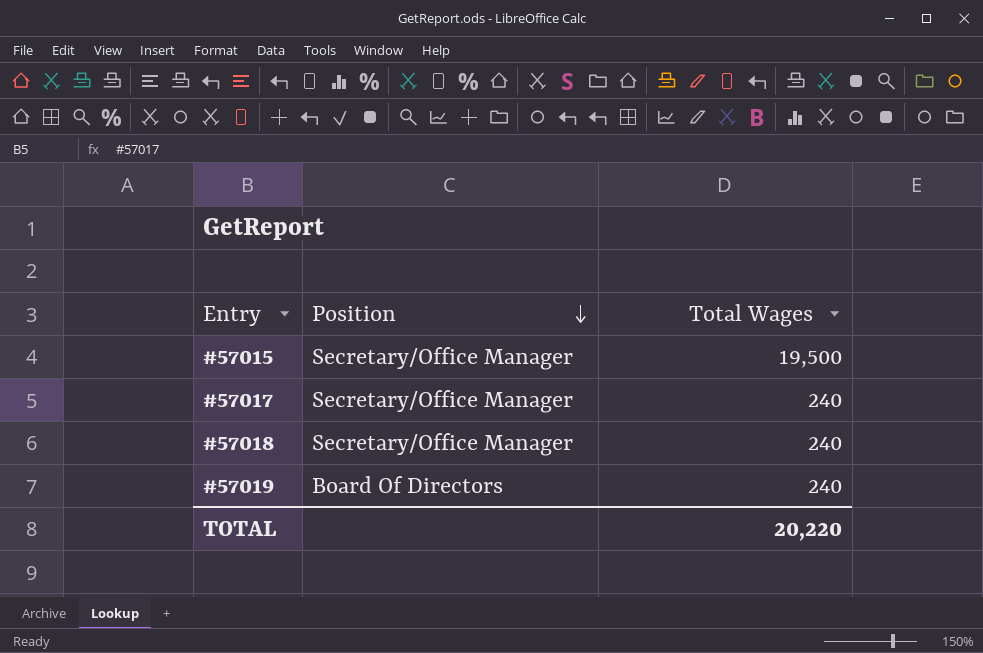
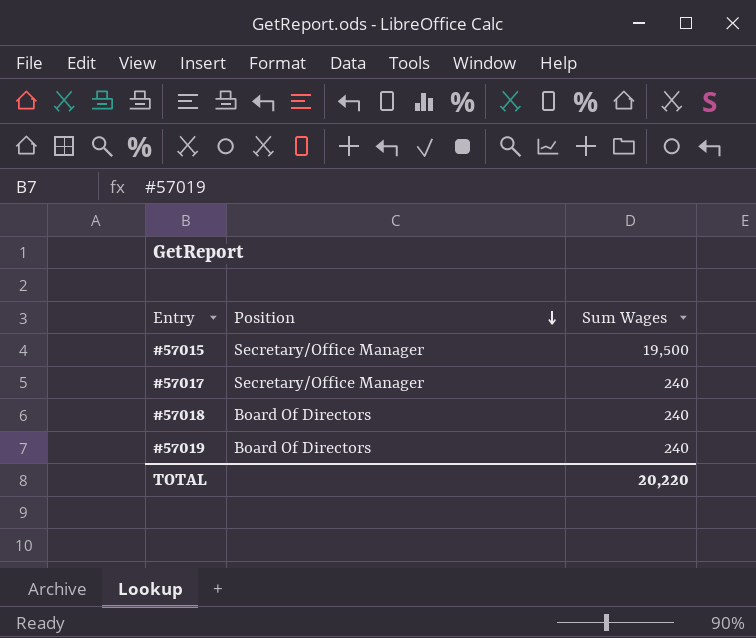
column name: Total Wages -> Sum Wages
#57018 | Position: Secretary/Office Manager -> Board Of Directors

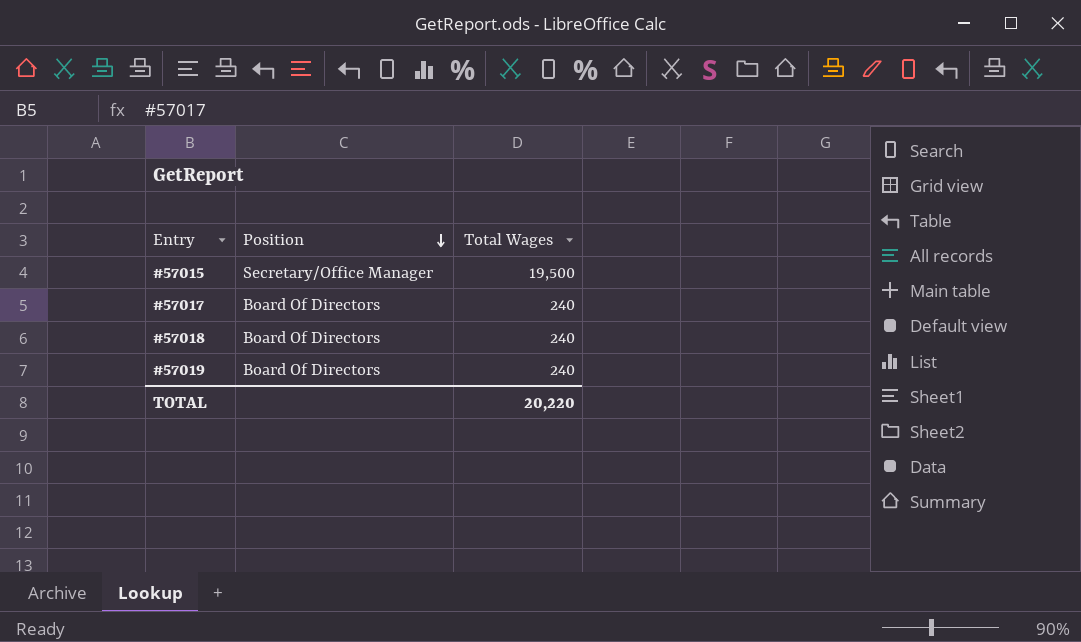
column name: Sum Wages -> Total Wages
#57017 | Position: Secretary/Office Manager -> Board Of Directors

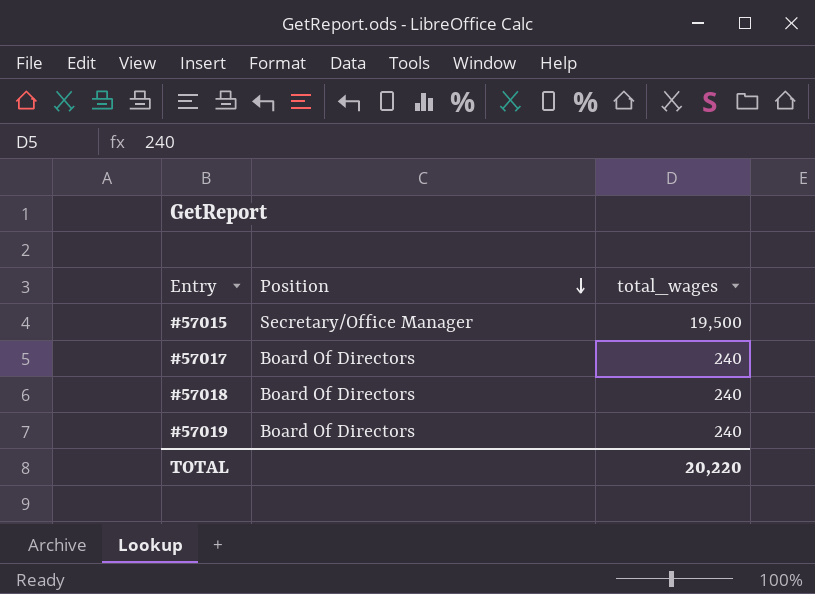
column name: Total Wages -> total_wages

